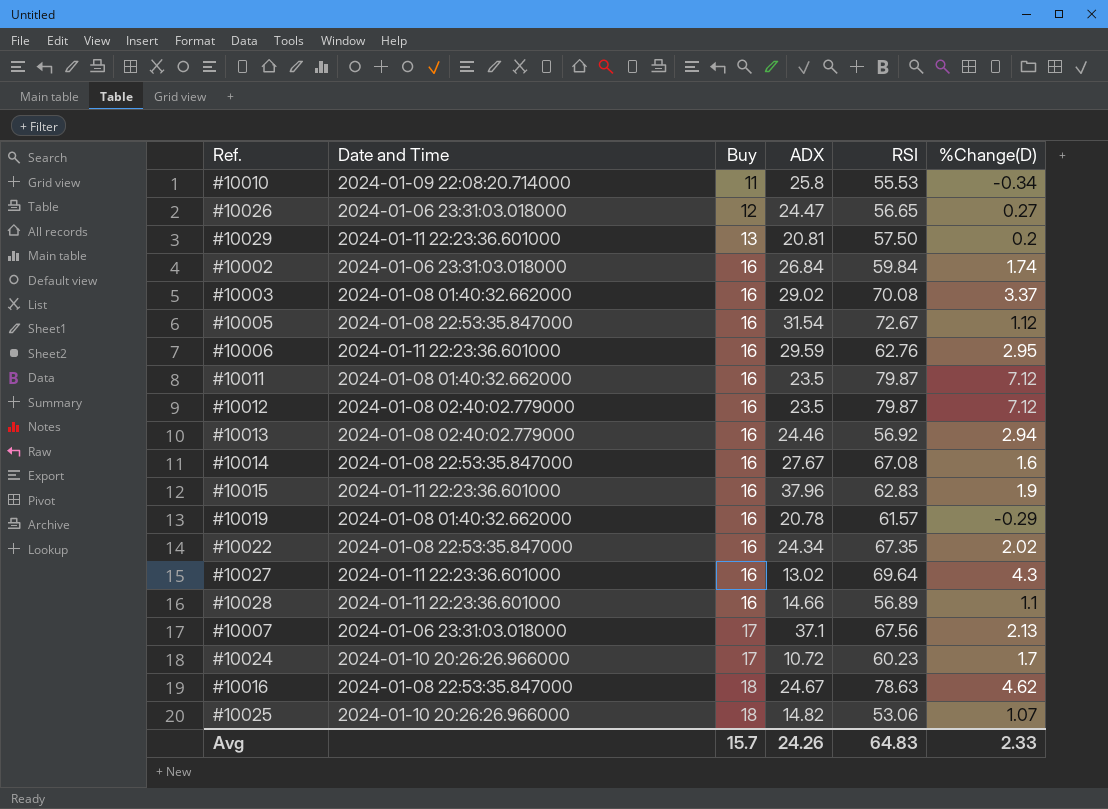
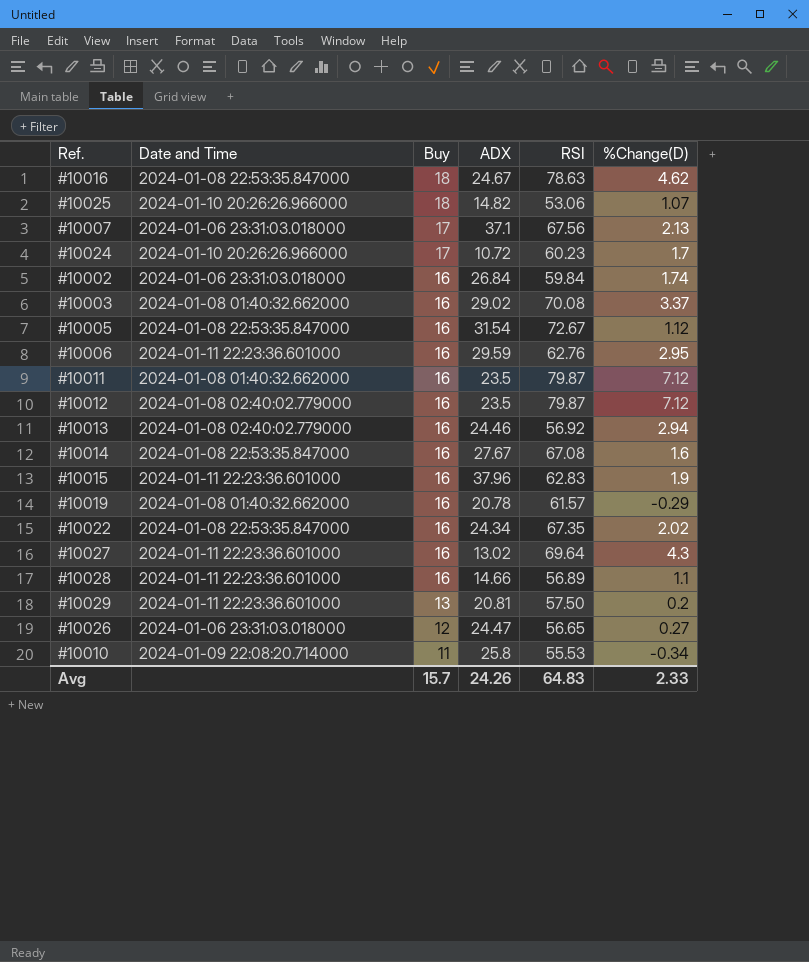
row order: Buy ascending -> Buy descending

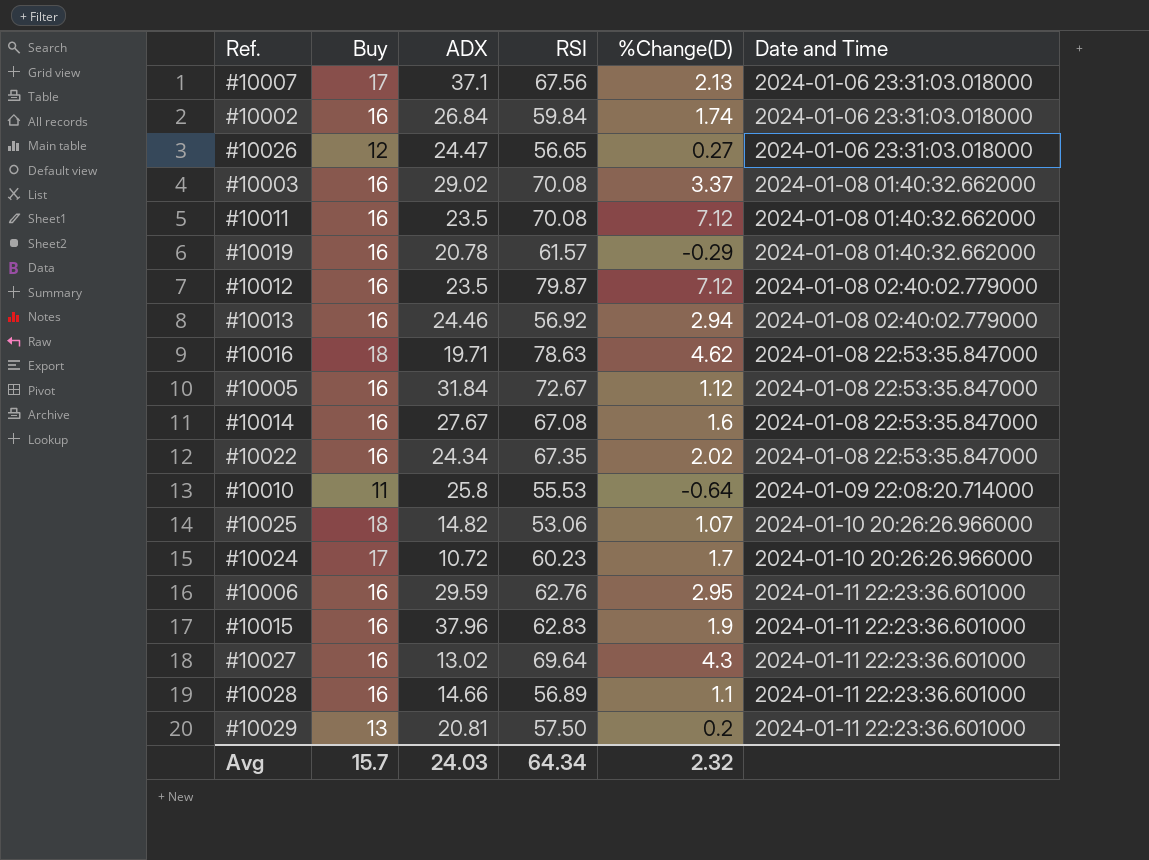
row order: Buy descending -> Date and Time ascending
column Date and Time | position: 2 -> 6
#10011 | RSI: 79.87 -> 70.08
#10016 | ADX: 24.67 -> 19.71
#10005 | ADX: 31.54 -> 31.84
#10010 | %Change(D): -0.34 -> -0.64
Avg | ADX: 24.26 -> 24.03
Avg | RSI: 64.83 -> 64.34
Avg | %Change(D): 2.33 -> 2.32

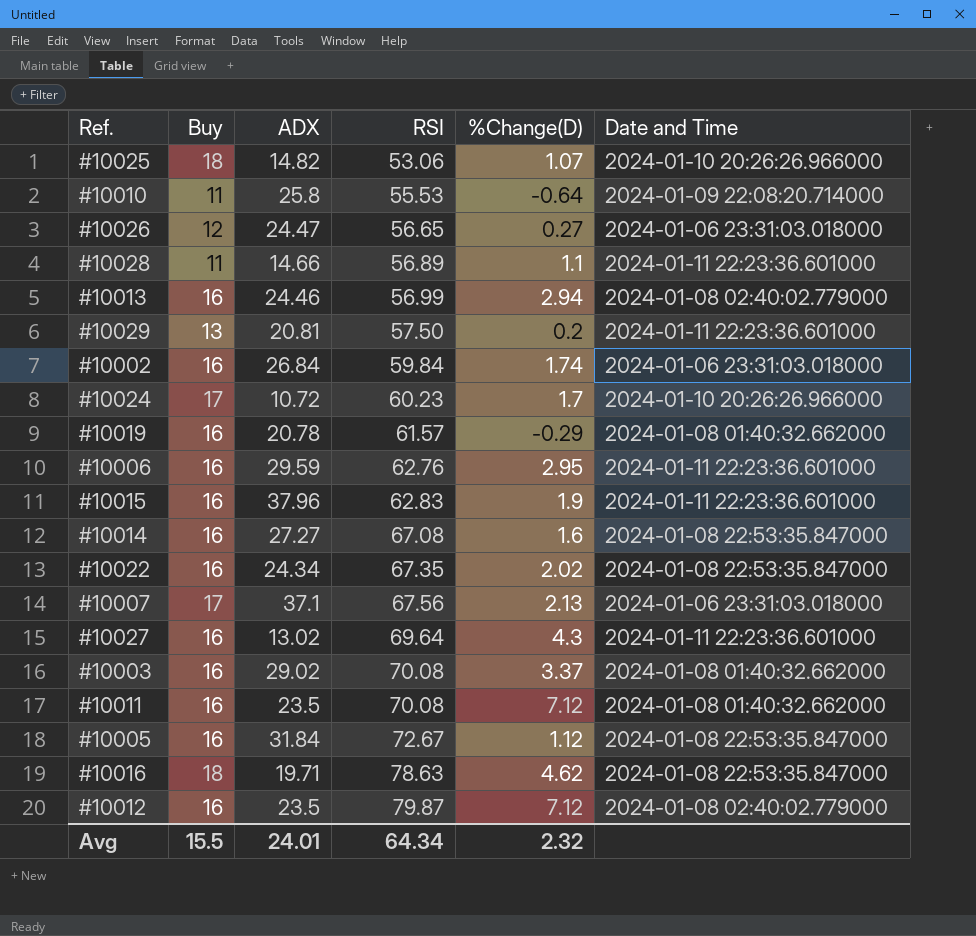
row order: Date and Time ascending -> RSI ascending
#10028 | Buy: 16 -> 11
#10013 | RSI: 56.92 -> 56.99
#10014 | ADX: 27.67 -> 27.27
Avg | Buy: 15.7 -> 15.5
Avg | ADX: 24.03 -> 24.01

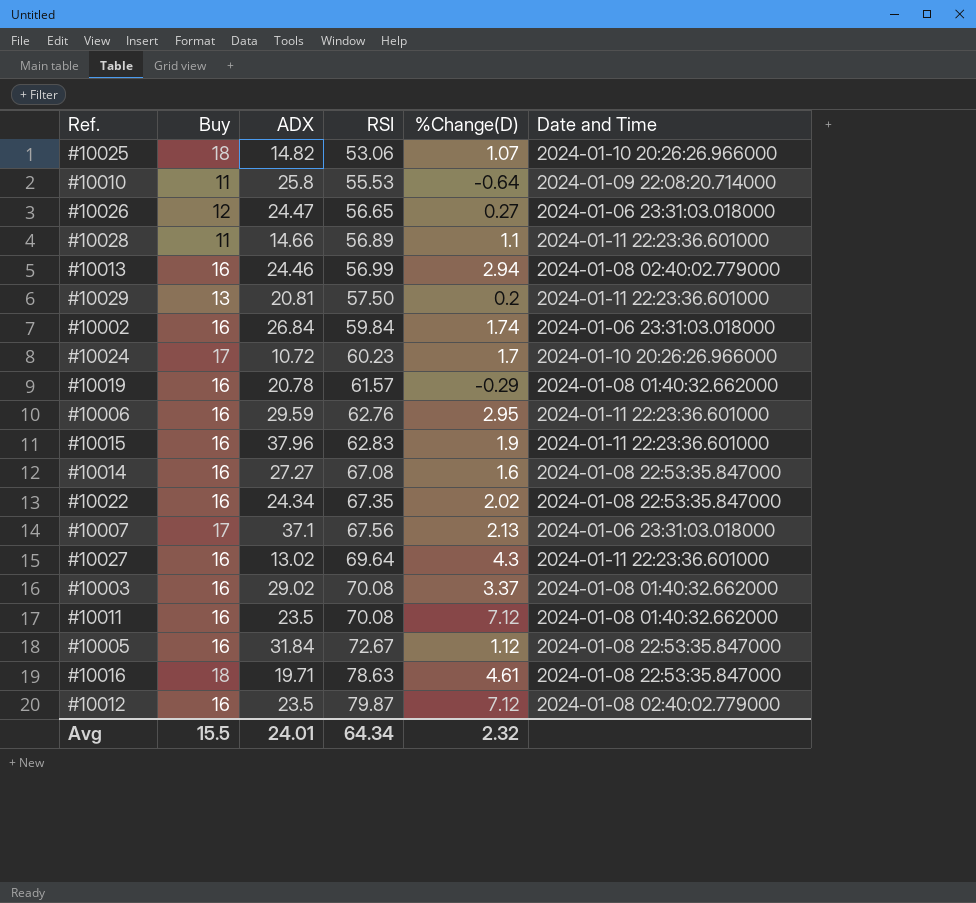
#10016 | %Change(D): 4.62 -> 4.61

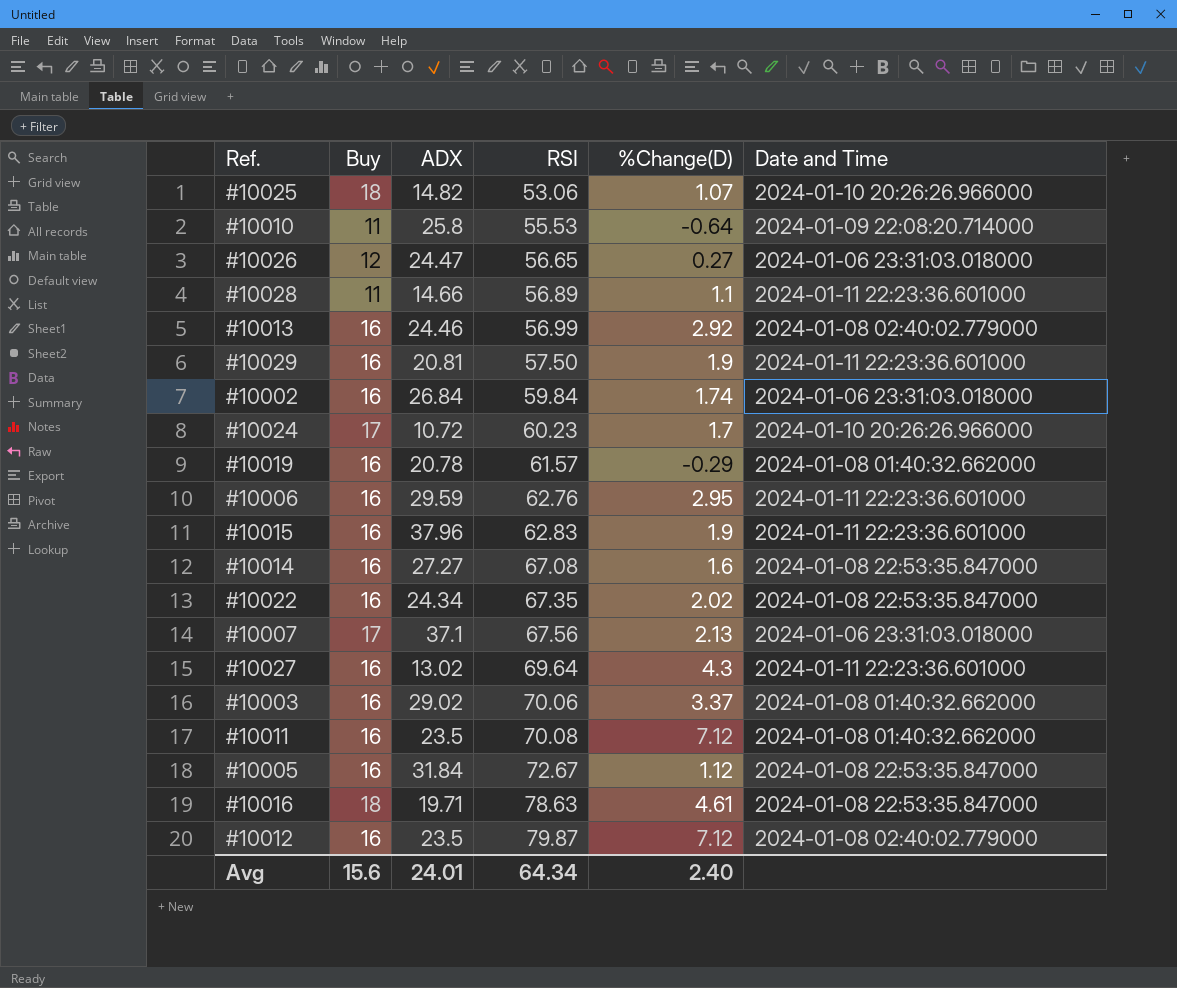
#10013 | %Change(D): 2.94 -> 2.92
#10029 | Buy: 13 -> 16
#10029 | %Change(D): 0.2 -> 1.9
#10003 | RSI: 70.08 -> 70.06
Avg | Buy: 15.5 -> 15.6
Avg | %Change(D): 2.32 -> 2.40

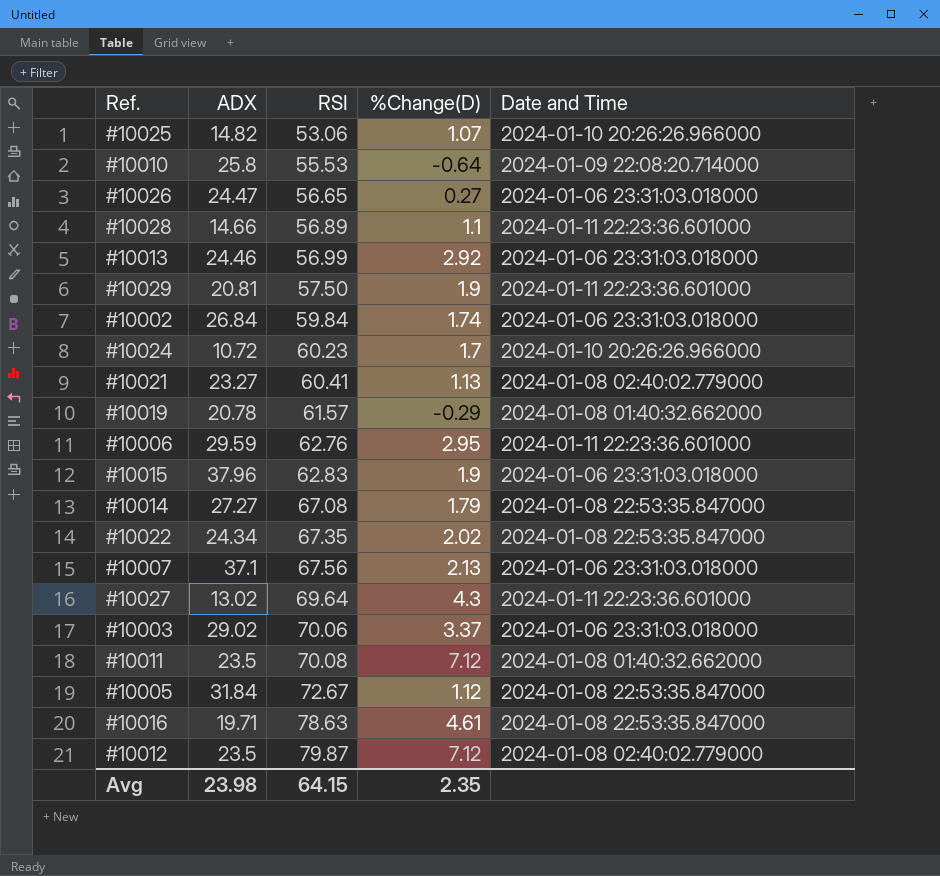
column Buy | position: 2 -> none
#10013 | Date and Time: 2024-01-08 02:40:02.779000 -> 2024-01-06 23:31:03.018000
row #10021: none -> 23.27 | 60.41 | 1.13 | 2024-01-08 02:40:02.779000
#10015 | Date and Time: 2024-01-11 22:23:36.601000 -> 2024-01-06 23:31:03.018000
#10014 | %Change(D): 1.6 -> 1.79
#10003 | Date and Time: 2024-01-08 01:40:32.662000 -> 2024-01-06 23:31:03.018000
Avg | ADX: 24.01 -> 23.98
Avg | RSI: 64.34 -> 64.15
Avg | %Change(D): 2.40 -> 2.35

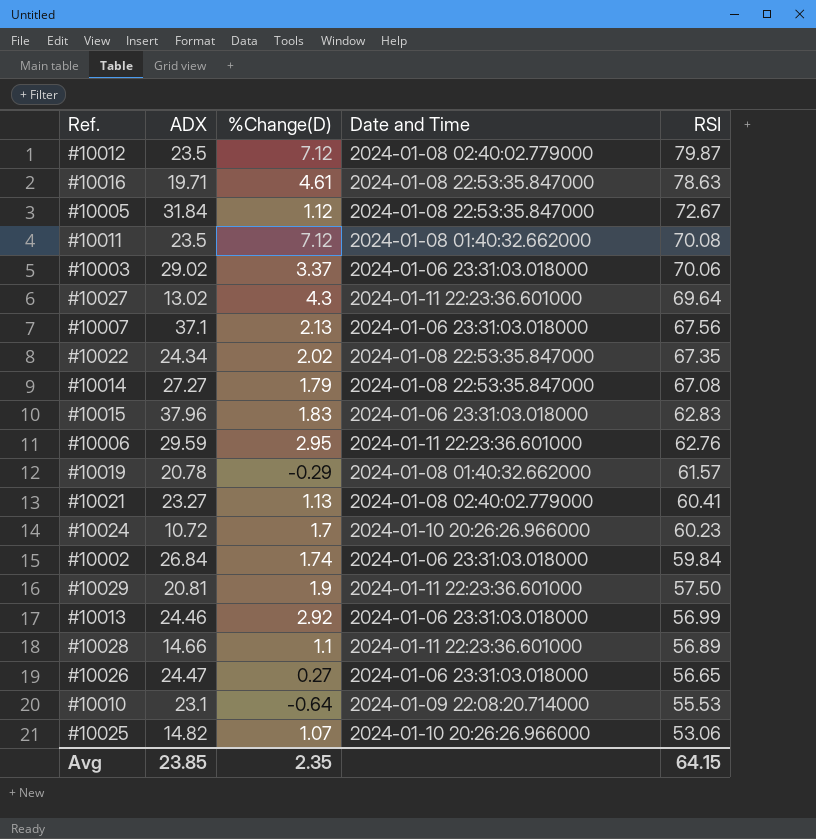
row order: RSI ascending -> RSI descending
column RSI | position: 3 -> 5
#10015 | %Change(D): 1.9 -> 1.83
#10010 | ADX: 25.8 -> 23.1
Avg | ADX: 23.98 -> 23.85

